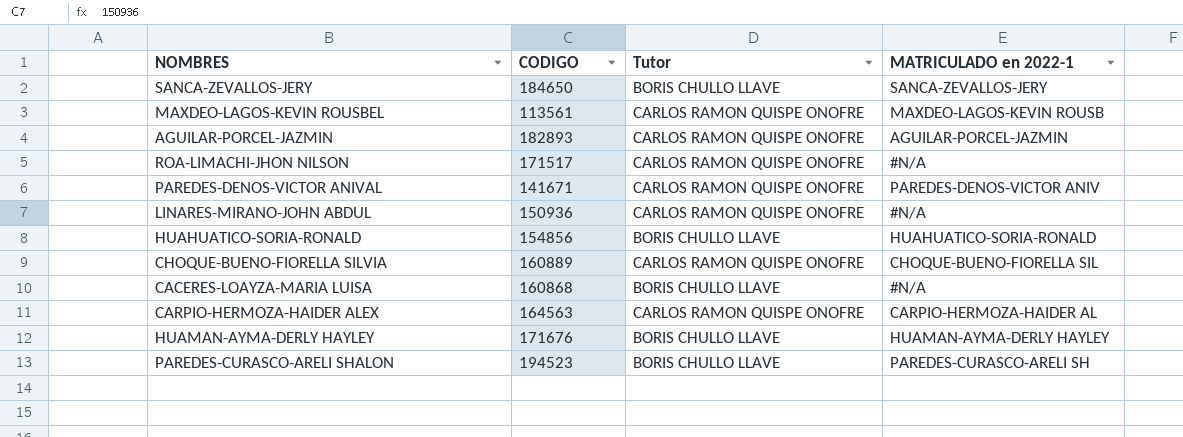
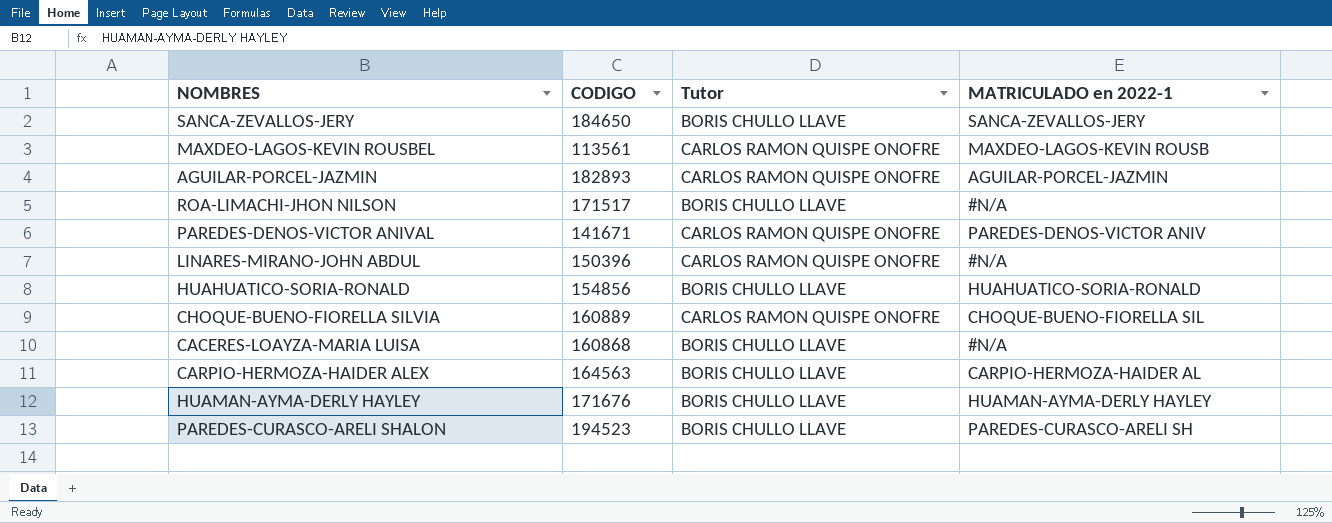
ROA-LIMACHI-JHON NILSON | Tutor: CARLOS RAMON QUISPE ONOFRE -> BORIS CHULLO LLAVE
LINARES-MIRANO-JOHN ABDUL | CODIGO: 150936 -> 150396
CARPIO-HERMOZA-HAIDER ALEX | Tutor: CARLOS RAMON QUISPE ONOFRE -> BORIS CHULLO LLAVE

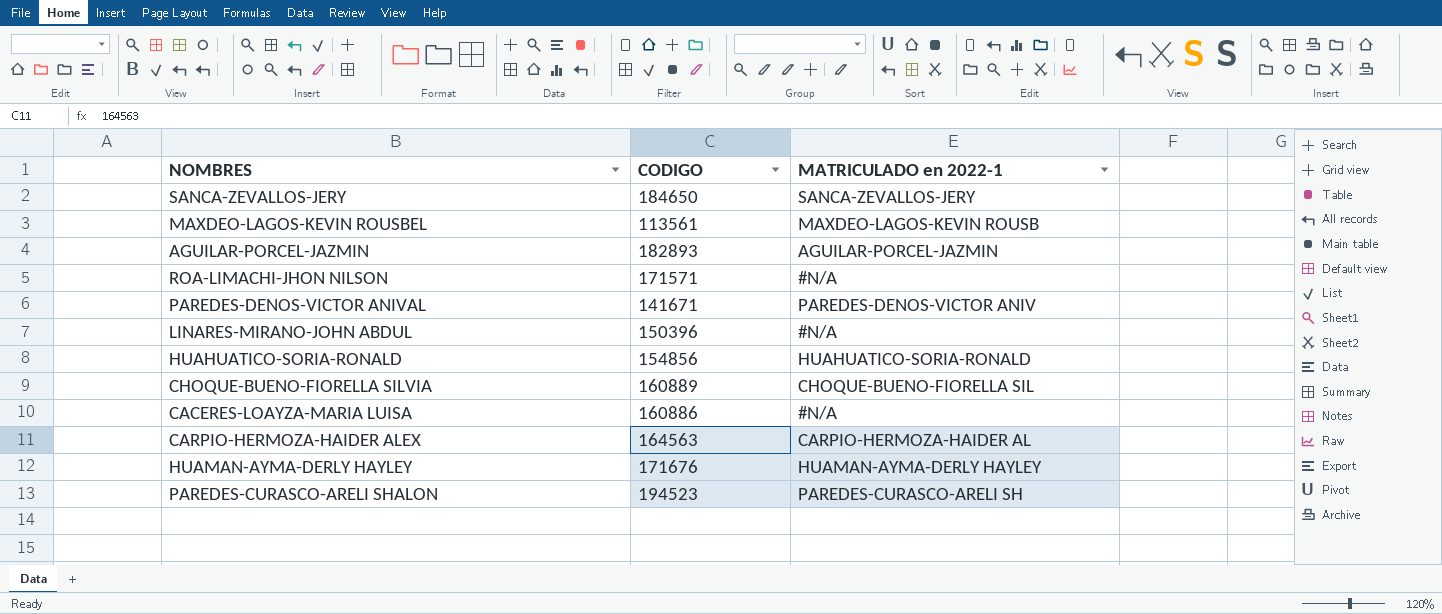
column Tutor | position: 3 -> none
ROA-LIMACHI-JHON NILSON | CODIGO: 171517 -> 171571
CACERES-LOAYZA-MARIA LUISA | CODIGO: 160868 -> 160886

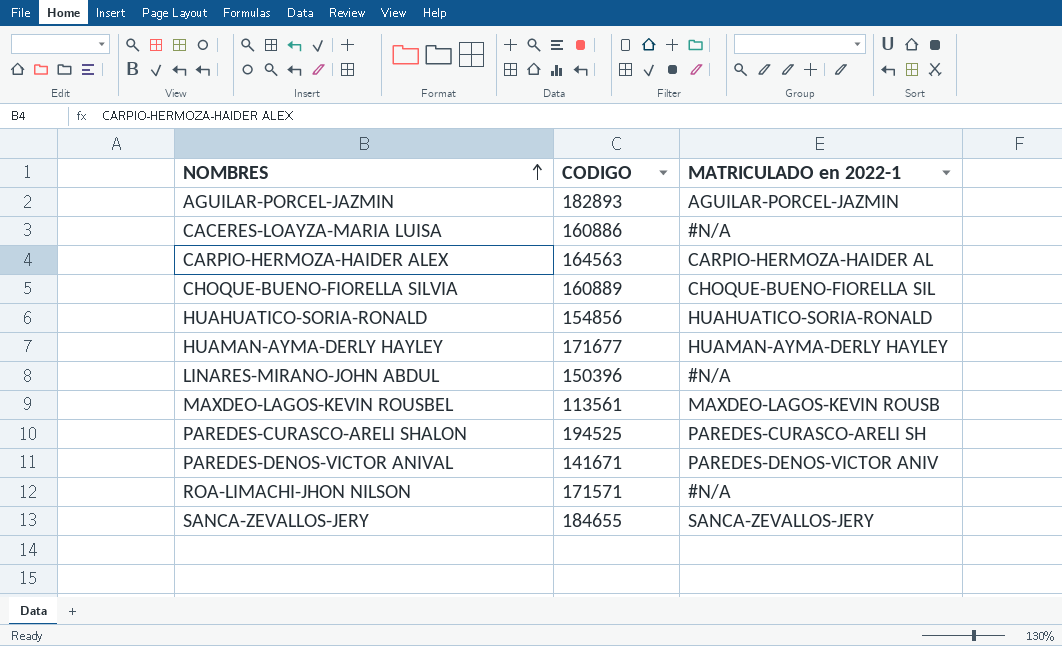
row order: none -> NOMBRES ascending
HUAMAN-AYMA-DERLY HAYLEY | CODIGO: 171676 -> 171677
PAREDES-CURASCO-ARELI SHALON | CODIGO: 194523 -> 194525
SANCA-ZEVALLOS-JERY | CODIGO: 184650 -> 184655

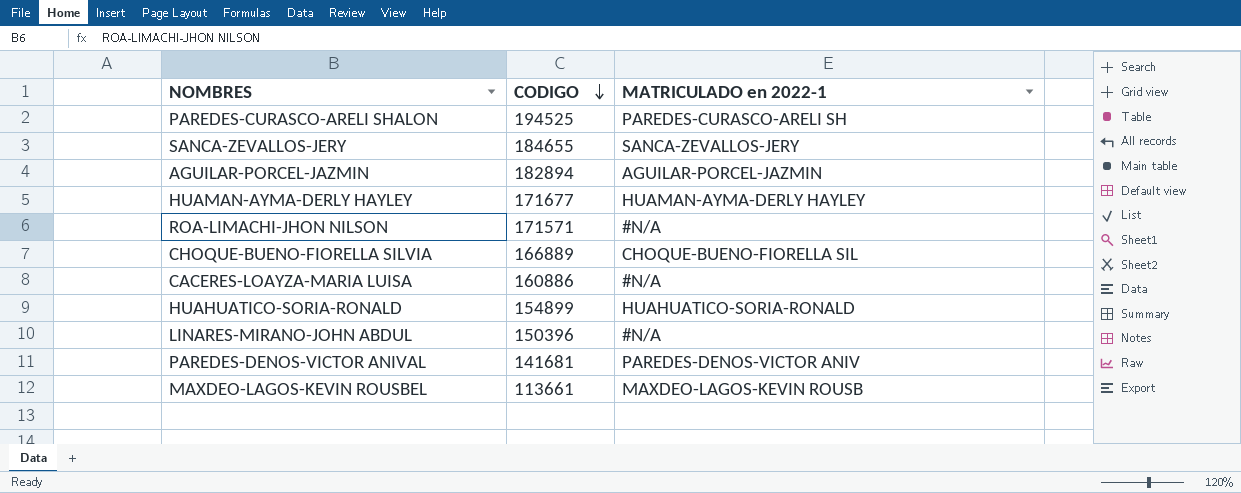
row order: NOMBRES ascending -> CODIGO descending
row CARPIO-HERMOZA-HAIDER ALEX: 164563 | CARPIO-HERMOZA-HAIDER AL -> none
AGUILAR-PORCEL-JAZMIN | CODIGO: 182893 -> 182894
CHOQUE-BUENO-FIORELLA SILVIA | CODIGO: 160889 -> 166889
HUAHUATICO-SORIA-RONALD | CODIGO: 154856 -> 154899
PAREDES-DENOS-VICTOR ANIVAL | CODIGO: 141671 -> 141681
MAXDEO-LAGOS-KEVIN ROUSBEL | CODIGO: 113561 -> 113661

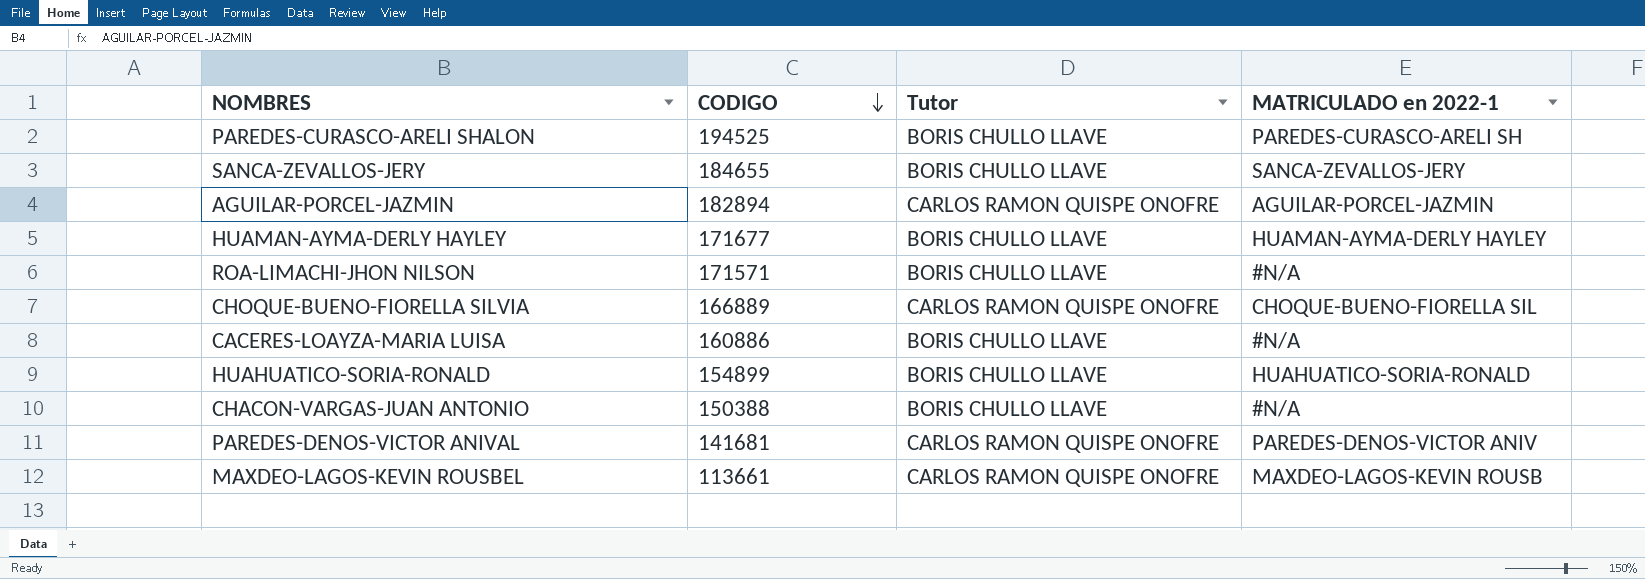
column Tutor | position: none -> 3
row LINARES-MIRANO-JOHN ABDUL: 150396 | #N/A -> none
row CHACON-VARGAS-JUAN ANTONIO: none -> 150388 | BORIS CHULLO LLAVE | #N/A

